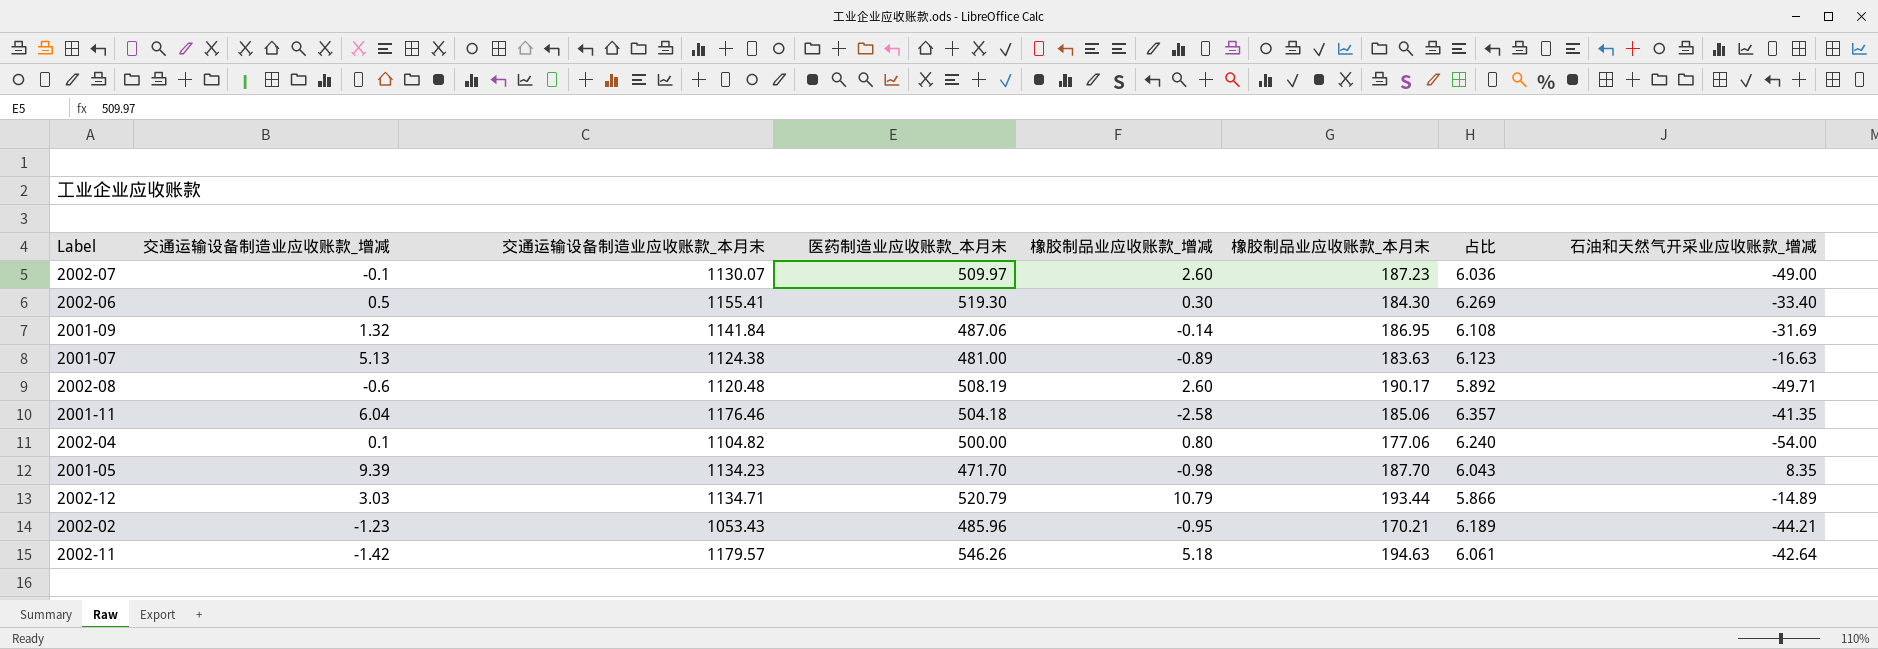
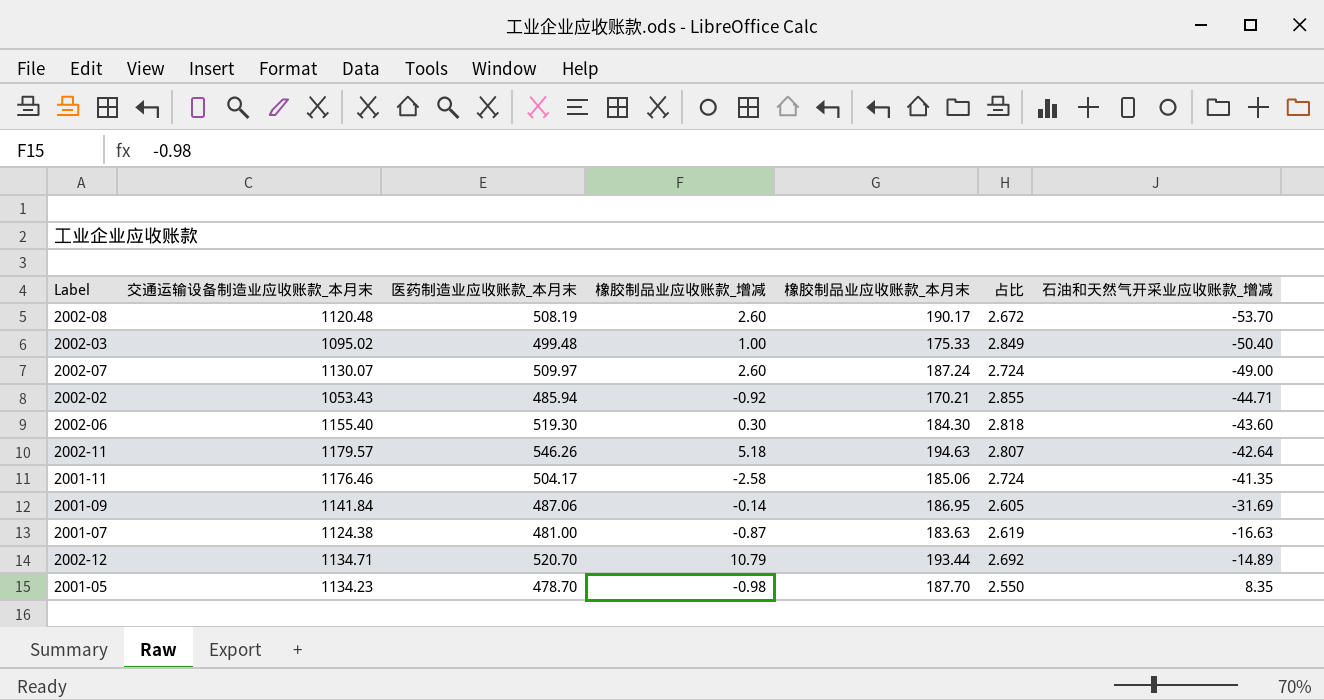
row order: none -> 石油和天然气开采业应收账款_增减 ascending
column 交通运输设备制造业应收账款_增减 | position: 2 -> none
column 占比 | formula: [交通运输设备制造业应收账款_本月末] / [橡胶制品业应收账款_本月末] -> [医药制造业应收账款_本月末] / [橡胶制品业应收账款_本月末]
row 2002-04: 0.1 | 1104.82 | 500.00 | 0.80 | 177.06 | 6.240 | -54.00 -> none
2002-08 | 石油和天然气开采业应收账款_增减: -49.71 -> -53.70
row 2002-03: none -> 1095.02 | 499.48 | 1.00 | 175.33 | 2.849 | -50.40
2002-07 | 橡胶制品业应收账款_本月末: 187.23 -> 187.24
2002-02 | 医药制造业应收账款_本月末: 485.96 -> 485.94
2002-02 | 橡胶制品业应收账款_增减: -0.95 -> -0.92
2002-02 | 石油和天然气开采业应收账款_增减: -44.21 -> -44.71
2002-06 | 交通运输设备制造业应收账款_本月末: 1155.41 -> 1155.40
2002-06 | 石油和天然气开采业应收账款_增减: -33.40 -> -43.60
2001-11 | 医药制造业应收账款_本月末: 504.18 -> 504.17
2001-07 | 橡胶制品业应收账款_增减: -0.89 -> -0.87
2002-12 | 医药制造业应收账款_本月末: 520.79 -> 520.70
2001-05 | 医药制造业应收账款_本月末: 471.70 -> 478.70

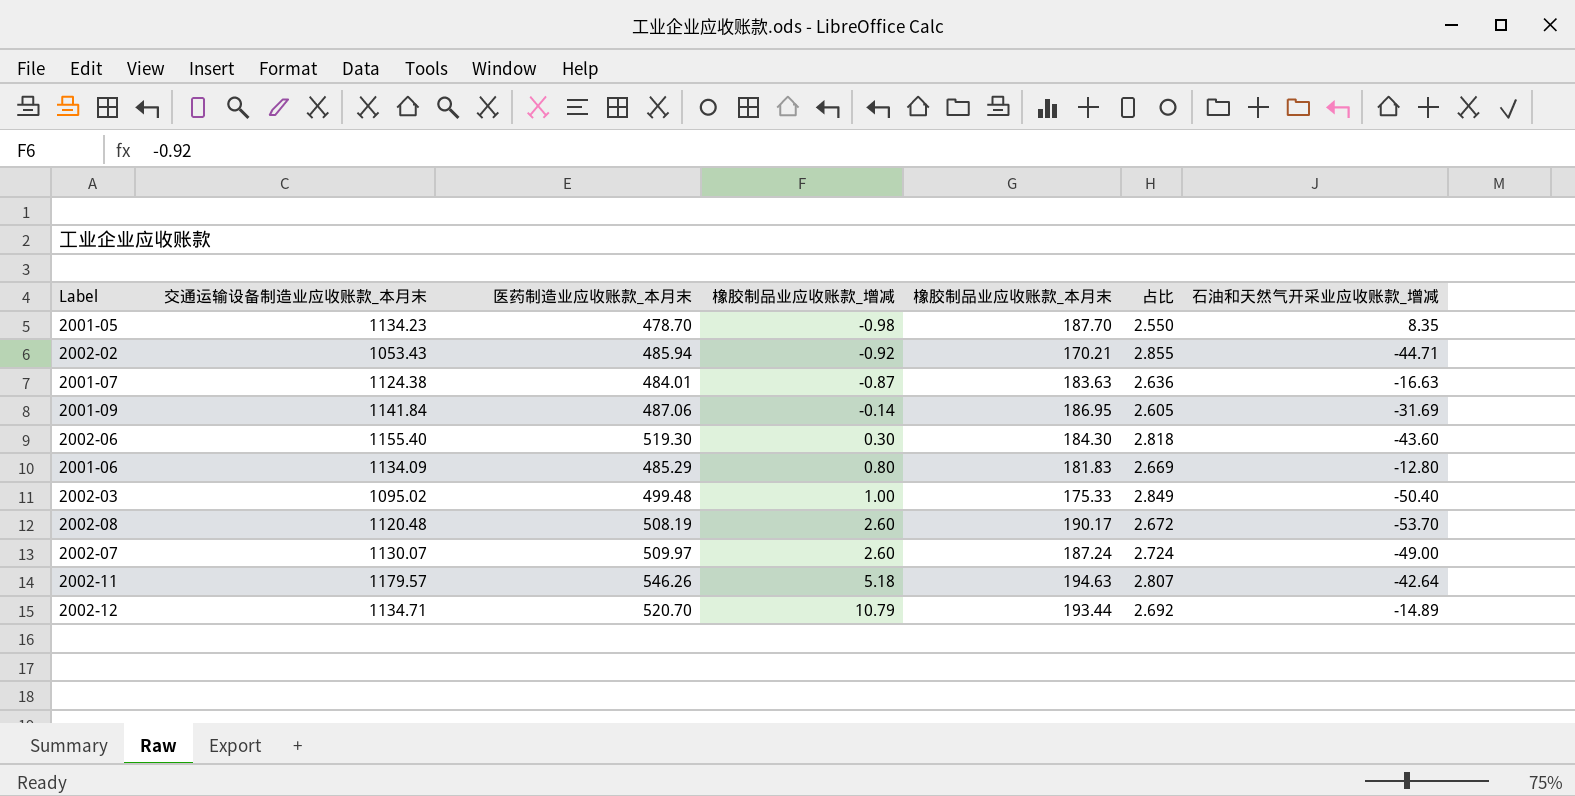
row order: 石油和天然气开采业应收账款_增减 ascending -> 橡胶制品业应收账款_增减 ascending
row 2001-11: 1176.46 | 504.17 | -2.58 | 185.06 | 2.724 | -41.35 -> none
2001-07 | 医药制造业应收账款_本月末: 481.00 -> 484.01
2001-07 | 占比: 2.619 -> 2.636
row 2001-06: none -> 1134.09 | 485.29 | 0.80 | 181.83 | 2.669 | -12.80

